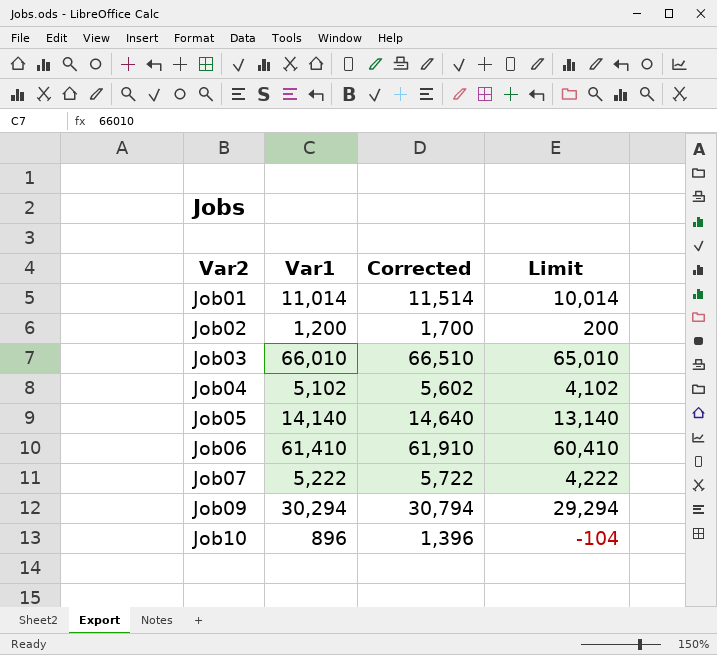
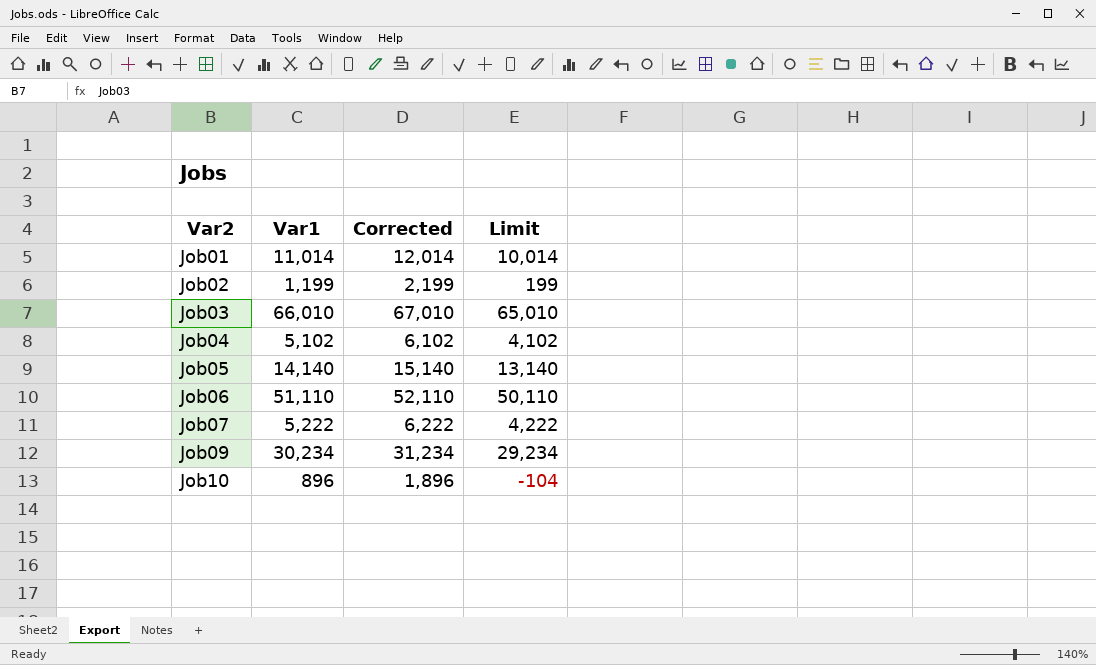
column Corrected | formula: [Var1] + 500 -> [Var1] + 1000
Job02 | Var1: 1,200 -> 1,199
Job02 | Limit: 200 -> 199
Job06 | Var1: 61,410 -> 51,110
Job06 | Limit: 60,410 -> 50,110
Job09 | Var1: 30,294 -> 30,234
Job09 | Limit: 29,294 -> 29,234

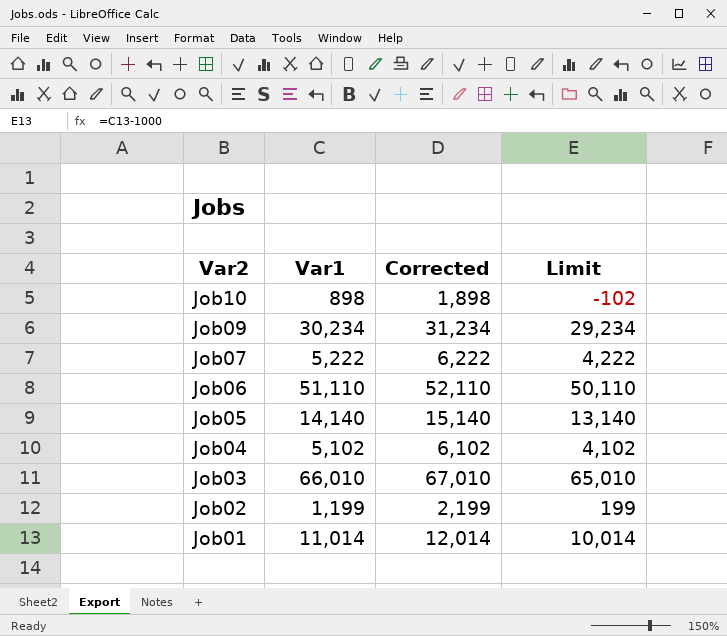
row order: Var2 ascending -> Var2 descending
Job10 | Var1: 896 -> 898
Job10 | Corrected: 1,896 -> 1,898
Job10 | Limit: -104 -> -102

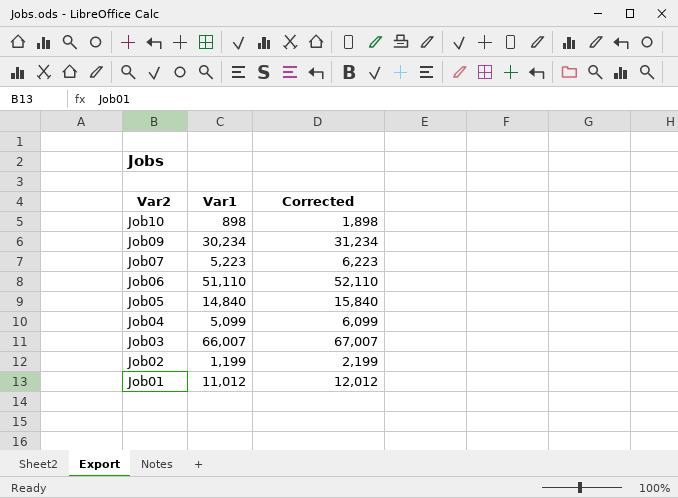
column Limit | formula: [Var1] - 1000 -> none
Job07 | Var1: 5,222 -> 5,223
Job07 | Corrected: 6,222 -> 6,223
Job05 | Var1: 14,140 -> 14,840
Job05 | Corrected: 15,140 -> 15,840
Job04 | Var1: 5,102 -> 5,099
Job04 | Corrected: 6,102 -> 6,099
Job03 | Var1: 66,010 -> 66,007
Job03 | Corrected: 67,010 -> 67,007
Job01 | Var1: 11,014 -> 11,012
Job01 | Corrected: 12,014 -> 12,012

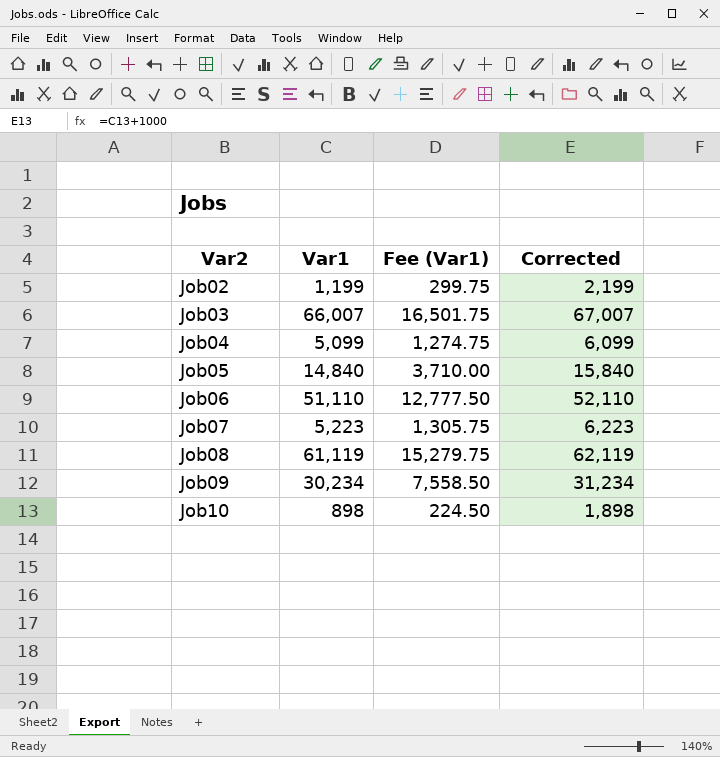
row order: Var2 descending -> Var2 ascending
column Fee (Var1) | formula: none -> [Var1] * 0.25
row Job01: 11,012 | 12,012 -> none
row Job08: none -> 61,119 | 15,279.75 | 62,119

